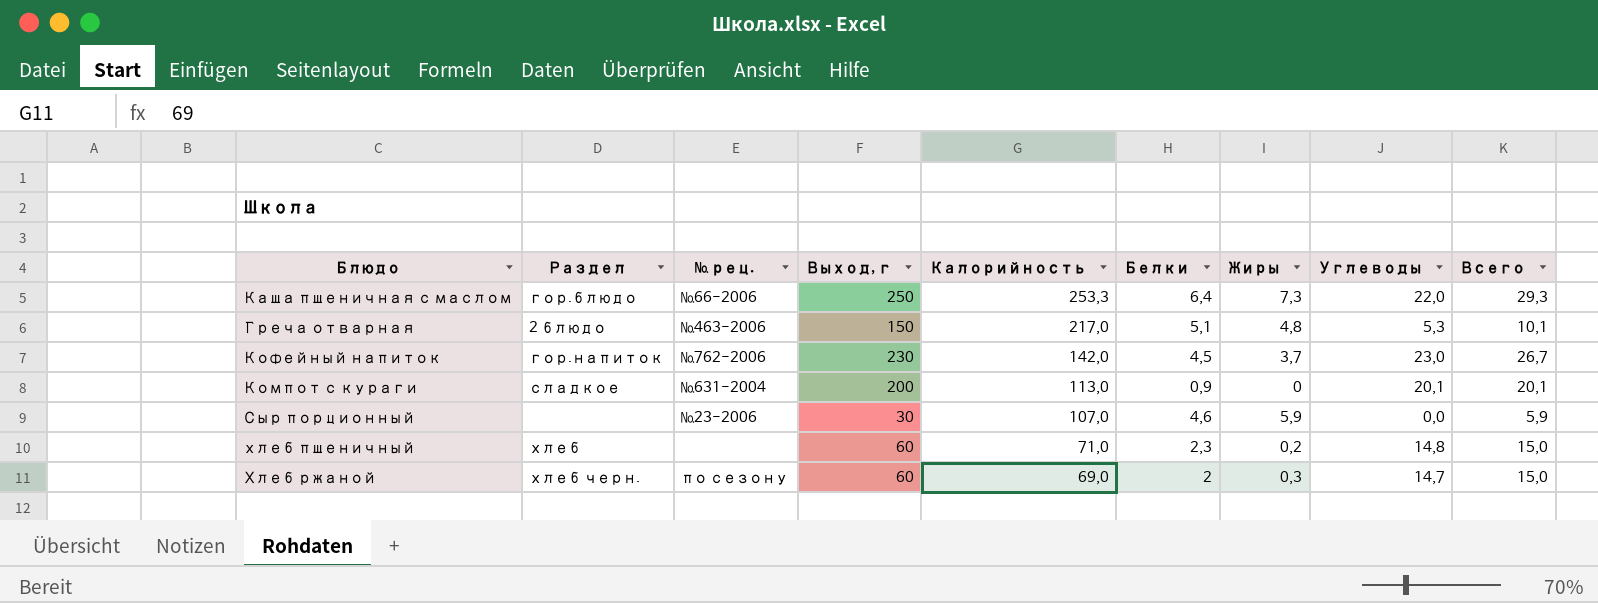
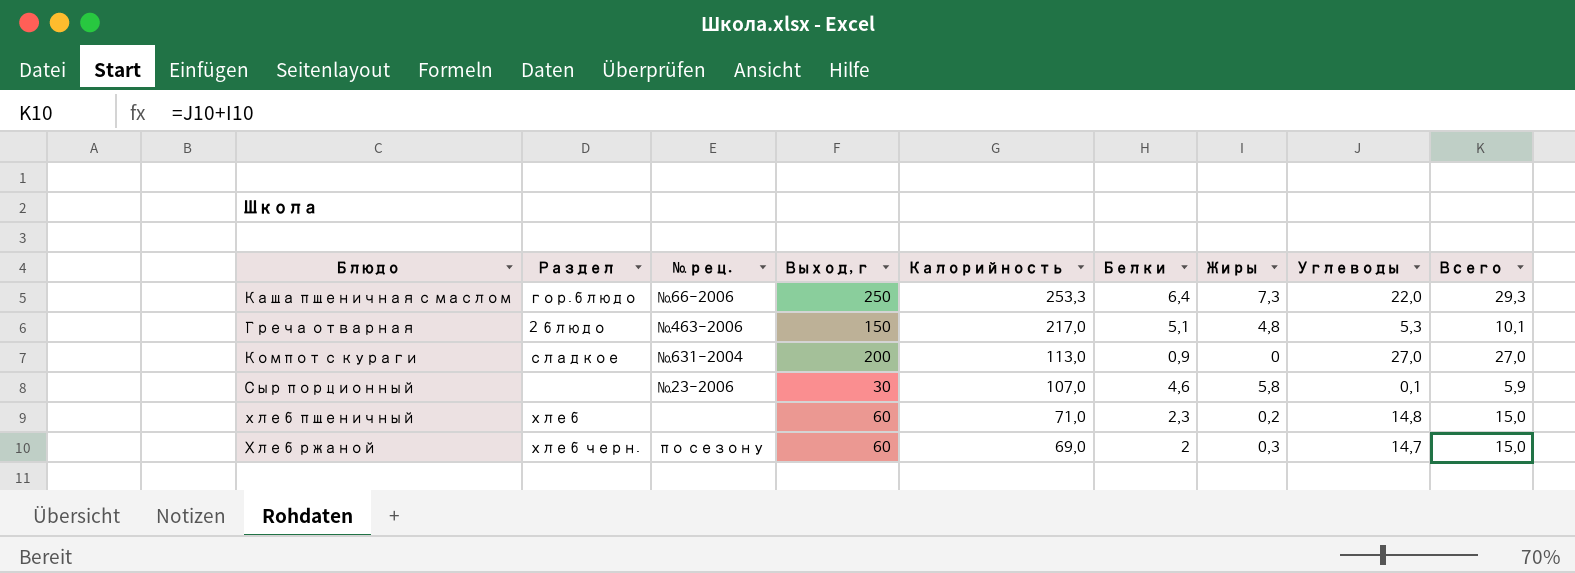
row Кофейный напиток: гор.напиток | №762-2006 | 230 | 142,0 | 4,5 | 3,7 | 23,0 | 26,7 -> none
Компот с кураги | Углеводы: 20,1 -> 27,0
Компот с кураги | Всего: 20,1 -> 27,0
Сыр порционный | Жиры: 5,9 -> 5,8
Сыр порционный | Углеводы: 0,0 -> 0,1

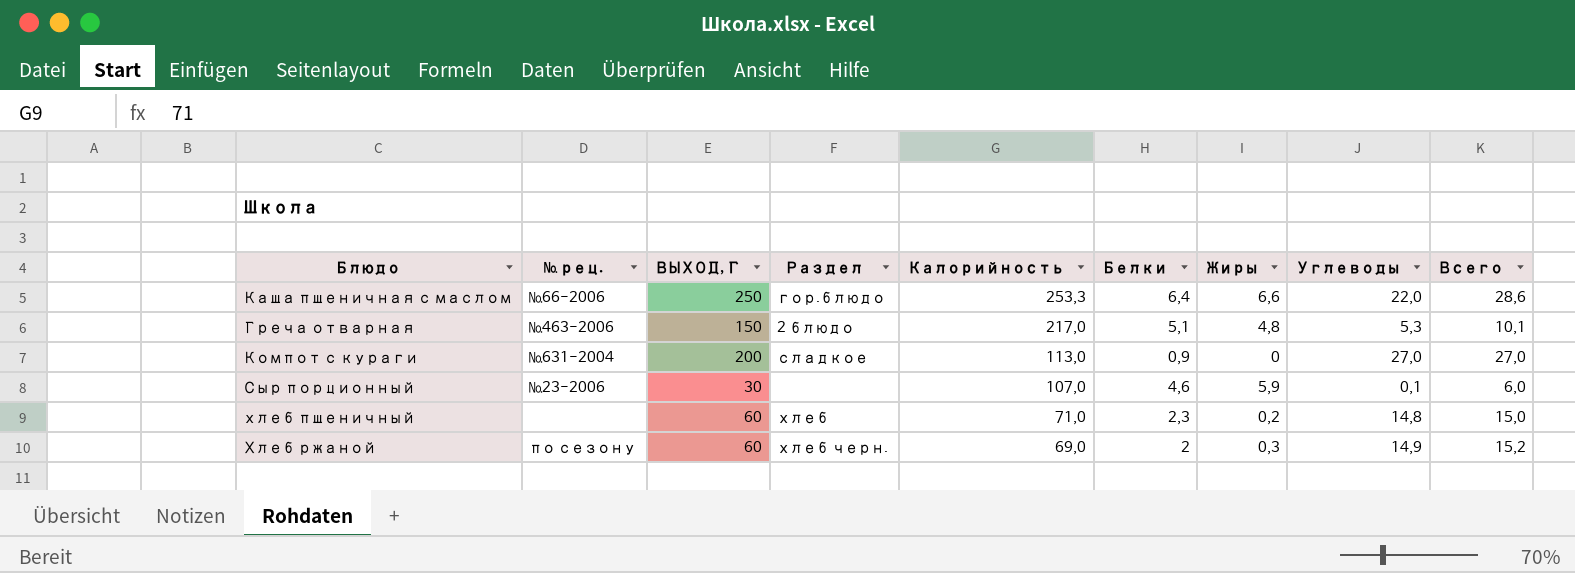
column name: Выход, г -> ВЫХОД, Г
column Раздел | position: 2 -> 4
Каша пшеничная с маслом | Жиры: 7,3 -> 6,6
Каша пшеничная с маслом | Всего: 29,3 -> 28,6
Сыр порционный | Жиры: 5,8 -> 5,9
Сыр порционный | Всего: 5,9 -> 6,0
Хлеб ржаной | Углеводы: 14,7 -> 14,9
Хлеб ржаной | Всего: 15,0 -> 15,2

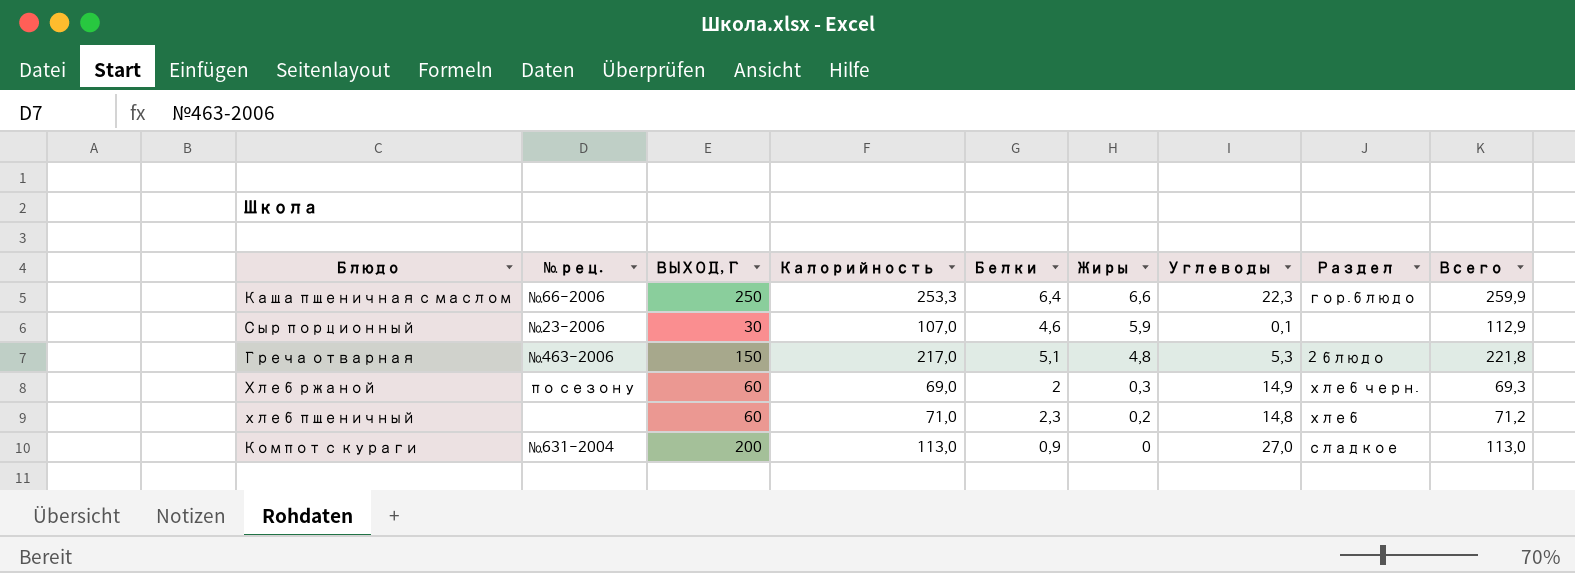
row order: Калорийность descending -> Жиры descending
column Раздел | position: 4 -> 8
column Всего | formula: [Жиры] + [Углеводы] -> [Калорийность] + [Жиры]
Каша пшеничная с маслом | Углеводы: 22,0 -> 22,3

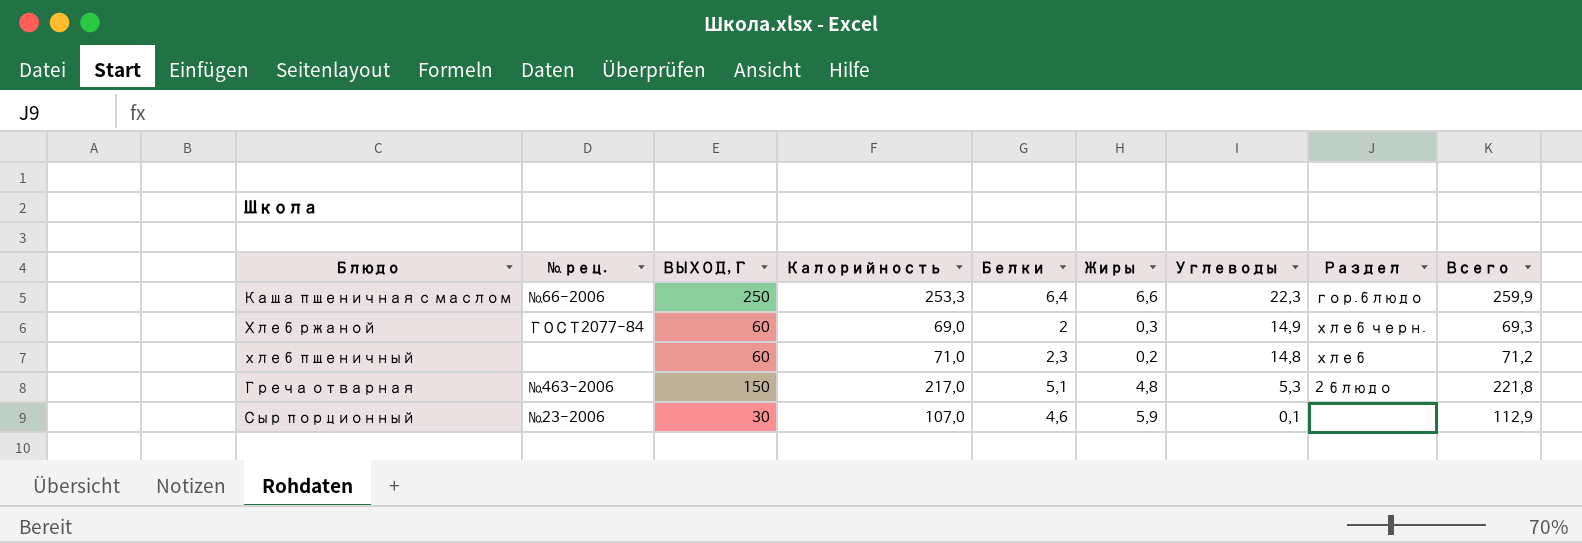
row order: Жиры descending -> Углеводы descending
row Компот с кураги: №631-2004 | 200 | 113,0 | 0,9 | 0 | 27,0 | сладкое | 113,0 -> none
Хлеб ржаной | № рец.: по сезону -> ГОСТ2077-84

